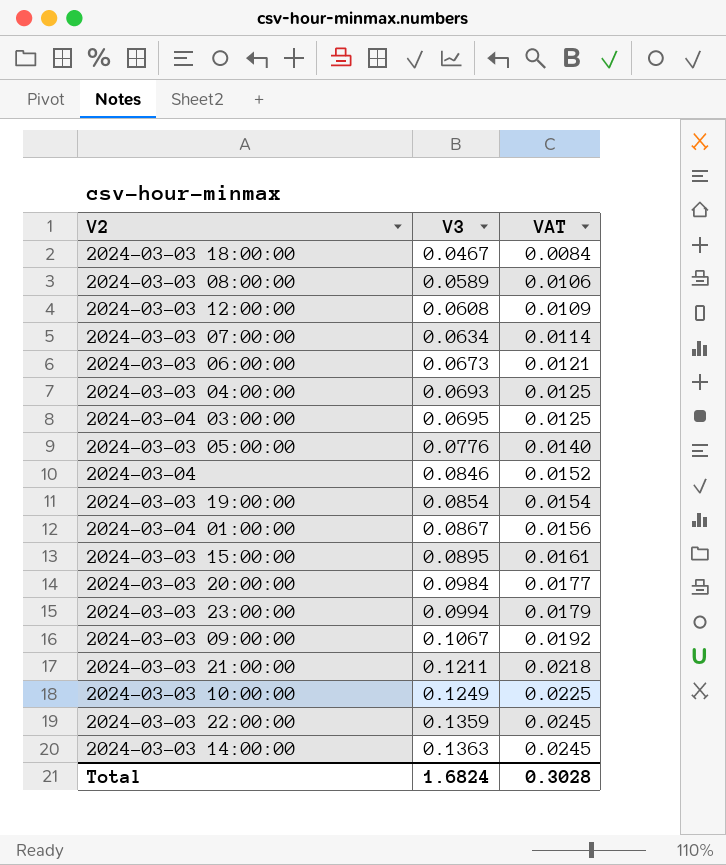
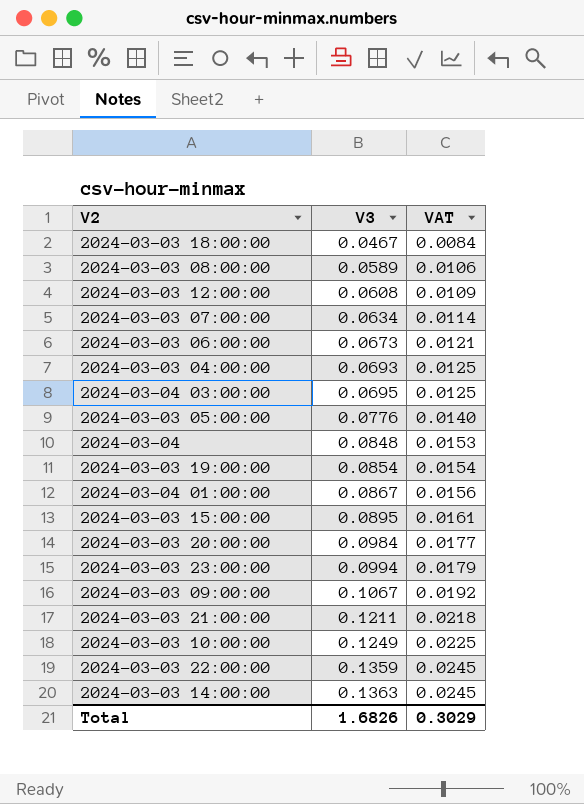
2024-03-04 | V3: 0.0846 -> 0.0848
2024-03-04 | VAT: 0.0152 -> 0.0153
Total | V3: 1.6824 -> 1.6826
Total | VAT: 0.3028 -> 0.3029

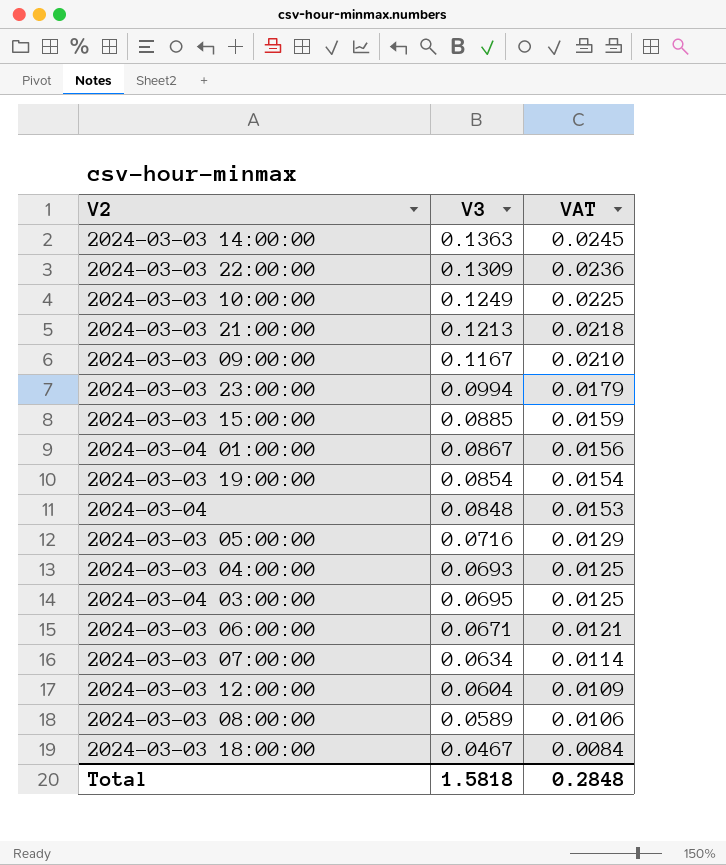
row order: V3 ascending -> VAT descending
row 2024-03-03 20:00:00: 0.0984 | 0.0177 -> none
2024-03-03 22:00:00 | V3: 0.1359 -> 0.1309
2024-03-03 22:00:00 | VAT: 0.0245 -> 0.0236
2024-03-03 21:00:00 | V3: 0.1211 -> 0.1213
2024-03-03 09:00:00 | V3: 0.1067 -> 0.1167
2024-03-03 09:00:00 | VAT: 0.0192 -> 0.0210
2024-03-03 15:00:00 | V3: 0.0895 -> 0.0885
2024-03-03 15:00:00 | VAT: 0.0161 -> 0.0159
2024-03-03 05:00:00 | V3: 0.0776 -> 0.0716
2024-03-03 05:00:00 | VAT: 0.0140 -> 0.0129
2024-03-03 06:00:00 | V3: 0.0673 -> 0.0671
2024-03-03 12:00:00 | V3: 0.0608 -> 0.0604
Total | V3: 1.6826 -> 1.5818
Total | VAT: 0.3029 -> 0.2848

